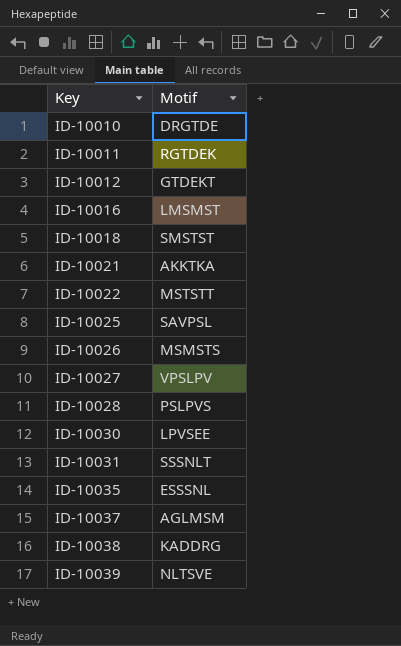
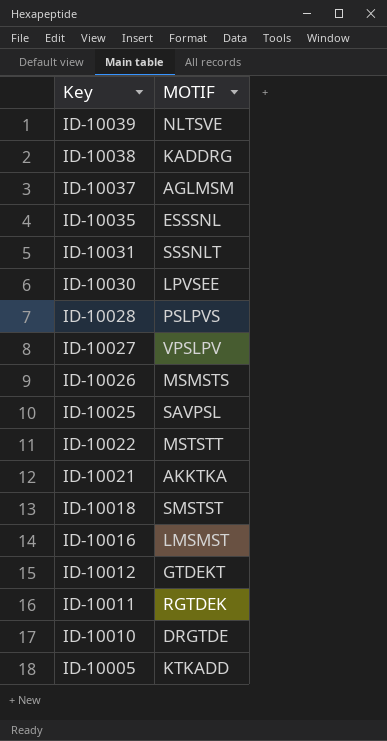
row order: Key ascending -> Key descending
column name: Motif -> MOTIF
row ID-10005: none -> KTKADD

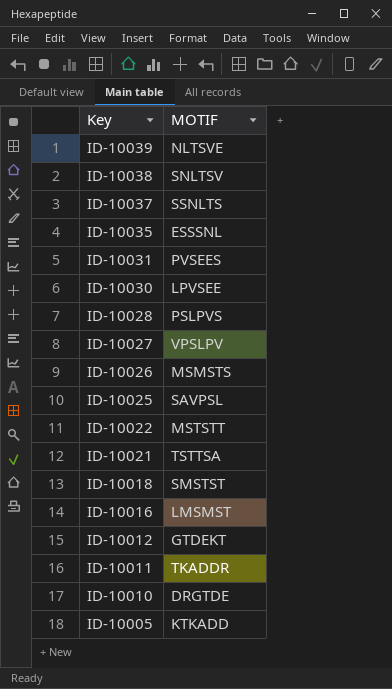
ID-10038 | MOTIF: KADDRG -> SNLTSV
ID-10037 | MOTIF: AGLMSM -> SSNLTS
ID-10031 | MOTIF: SSSNLT -> PVSEES
ID-10021 | MOTIF: AKKTKA -> TSTTSA
ID-10011 | MOTIF: RGTDEK -> TKADDR

